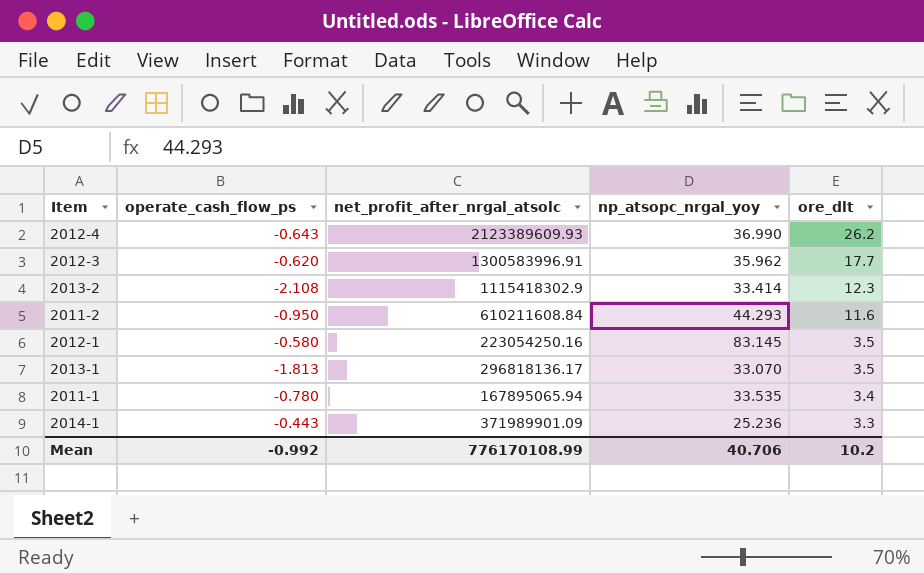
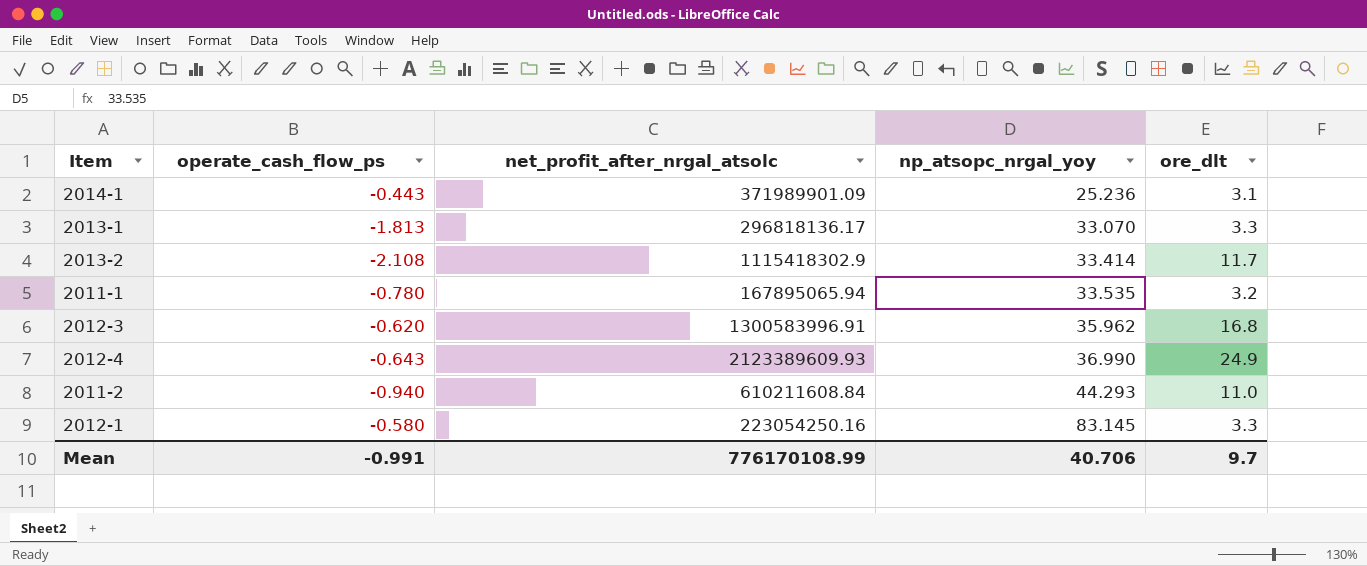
row order: ore_dlt descending -> np_atsopc_nrgal_yoy ascending
2014-1 | ore_dlt: 3.3 -> 3.1
2013-1 | ore_dlt: 3.5 -> 3.3
2013-2 | ore_dlt: 12.3 -> 11.7
2011-1 | ore_dlt: 3.4 -> 3.2
2012-3 | ore_dlt: 17.7 -> 16.8
2012-4 | ore_dlt: 26.2 -> 24.9
2011-2 | operate_cash_flow_ps: -0.950 -> -0.940
2011-2 | ore_dlt: 11.6 -> 11.0
2012-1 | ore_dlt: 3.5 -> 3.3
Mean | operate_cash_flow_ps: -0.992 -> -0.991
Mean | ore_dlt: 10.2 -> 9.7

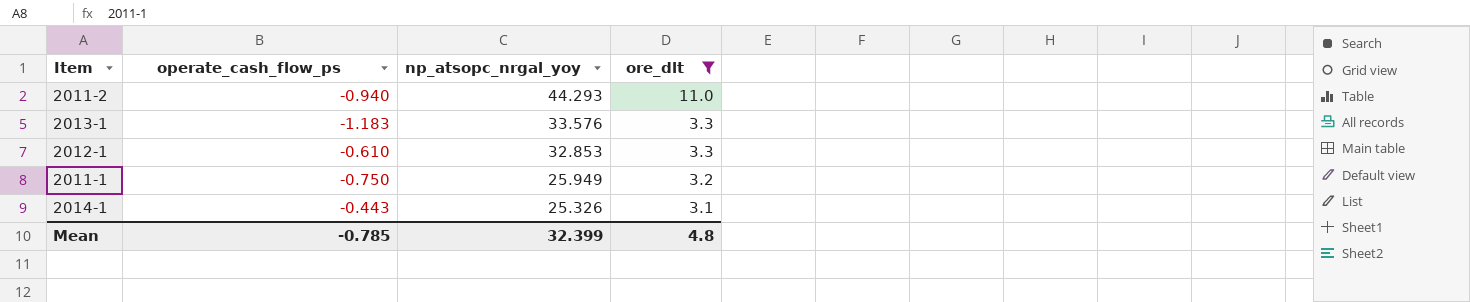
filter: none -> ore_dlt <= 11.0
row order: np_atsopc_nrgal_yoy ascending -> np_atsopc_nrgal_yoy descending
column net_profit_after_nrgal_atsolc | position: 3 -> none
2013-1 | operate_cash_flow_ps: -1.813 -> -1.183
2013-1 | np_atsopc_nrgal_yoy: 33.070 -> 33.576
2012-1 | operate_cash_flow_ps: -0.580 -> -0.610
2012-1 | np_atsopc_nrgal_yoy: 83.145 -> 32.853
2011-1 | operate_cash_flow_ps: -0.780 -> -0.750
2011-1 | np_atsopc_nrgal_yoy: 33.535 -> 25.949
2014-1 | np_atsopc_nrgal_yoy: 25.236 -> 25.326
Mean | operate_cash_flow_ps: -0.991 -> -0.785
Mean | np_atsopc_nrgal_yoy: 40.706 -> 32.399
Mean | ore_dlt: 9.7 -> 4.8

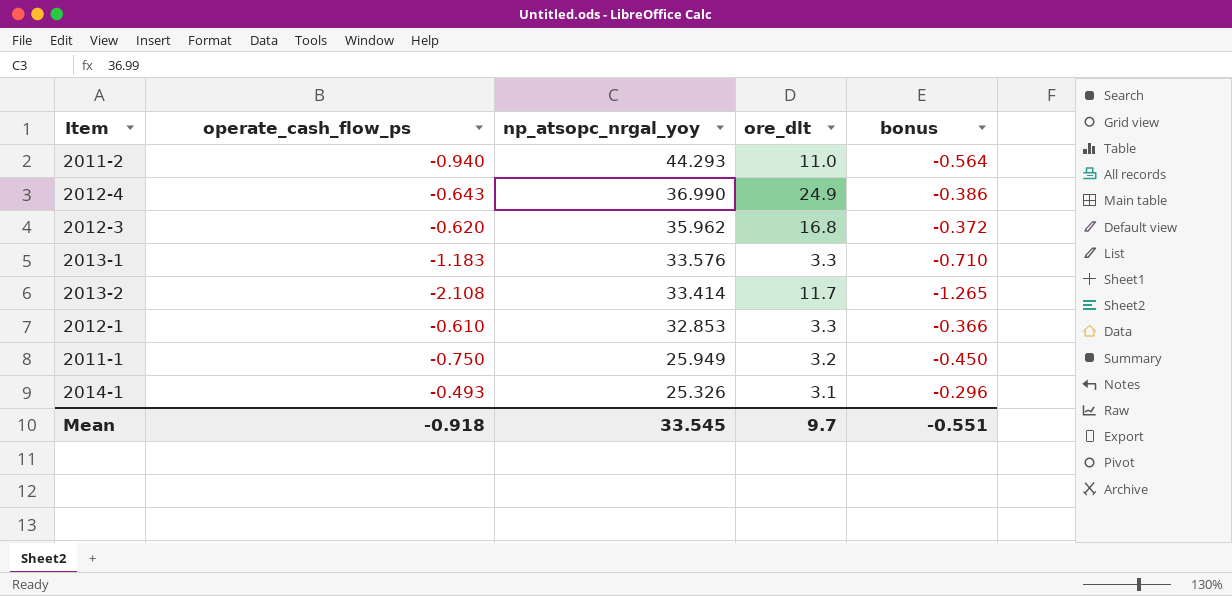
filter: ore_dlt <= 11.0 -> none
column bonus | formula: none -> [operate_cash_flow_ps] * 0.6
2014-1 | operate_cash_flow_ps: -0.443 -> -0.493
Mean | operate_cash_flow_ps: -0.785 -> -0.918
Mean | np_atsopc_nrgal_yoy: 32.399 -> 33.545
Mean | ore_dlt: 4.8 -> 9.7

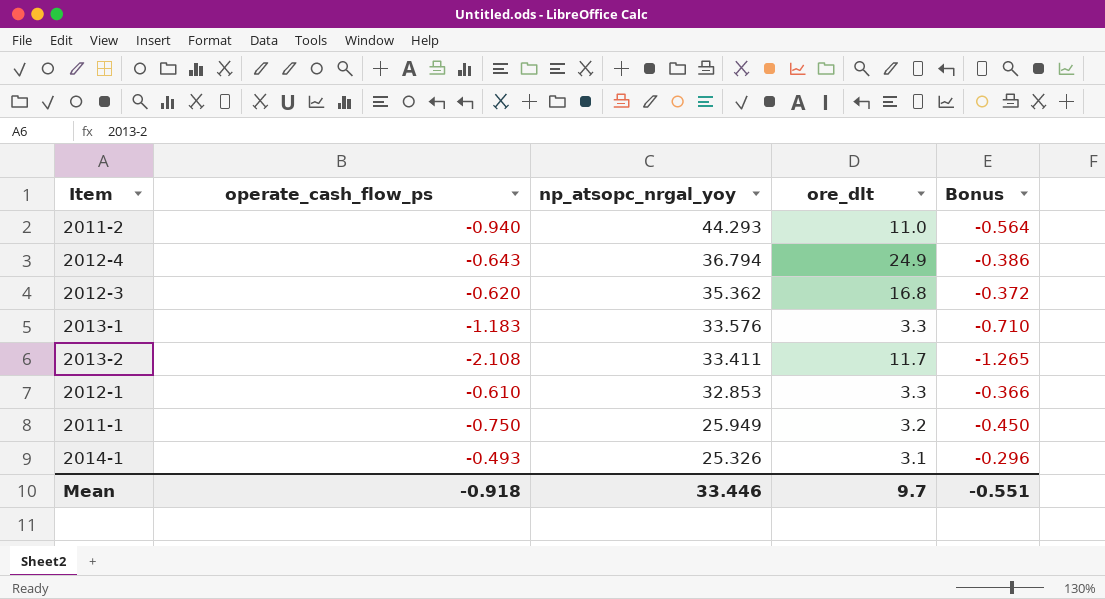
column name: bonus -> Bonus
2012-4 | np_atsopc_nrgal_yoy: 36.990 -> 36.794
2012-3 | np_atsopc_nrgal_yoy: 35.962 -> 35.362
2013-2 | np_atsopc_nrgal_yoy: 33.414 -> 33.411
Mean | np_atsopc_nrgal_yoy: 33.545 -> 33.446

